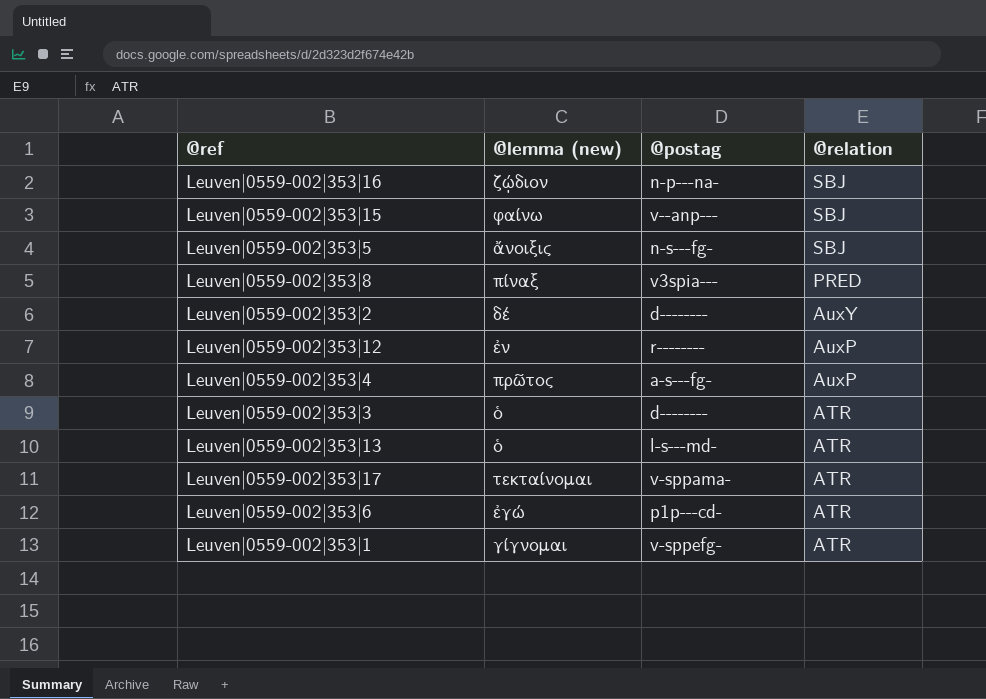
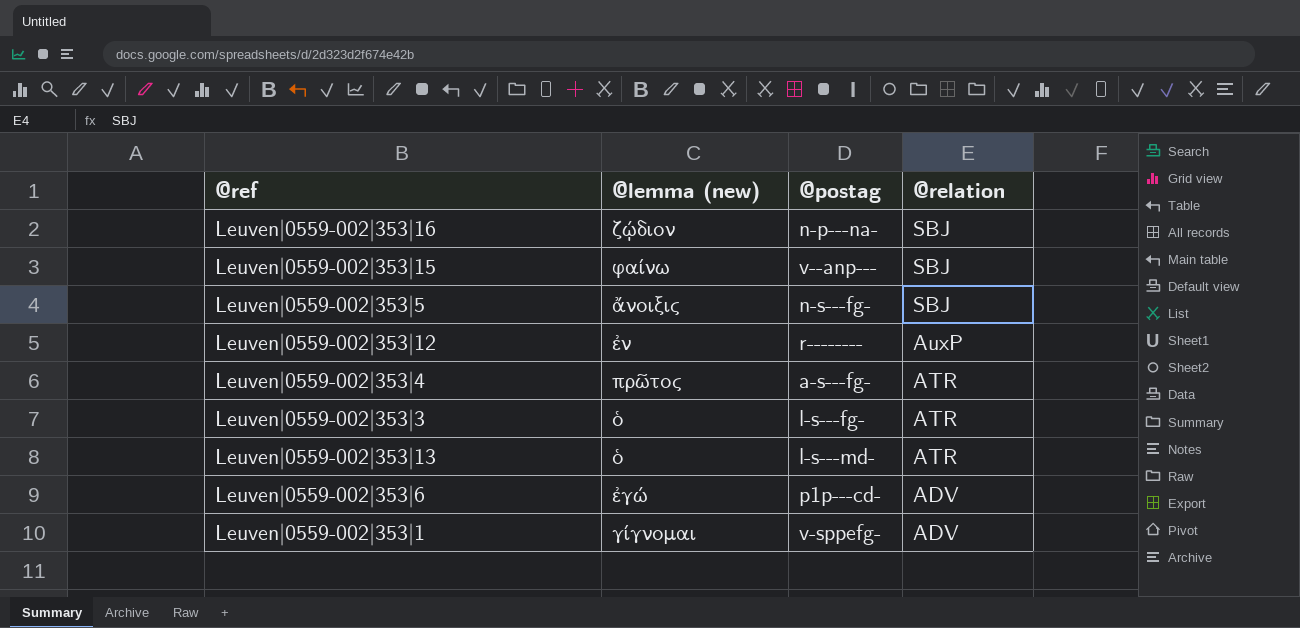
row Leuven|0559-002|353|8: πίναξ | v3spia--- | PRED -> none
row Leuven|0559-002|353|2: δέ | d-------- | AuxY -> none
row Leuven|0559-002|353|17: τεκταίνομαι | v-sppama- | ATR -> none
Leuven|0559-002|353|4 | @relation: AuxP -> ATR
Leuven|0559-002|353|3 | @postag: d-------- -> l-s---fg-
Leuven|0559-002|353|6 | @relation: ATR -> ADV
Leuven|0559-002|353|1 | @relation: ATR -> ADV

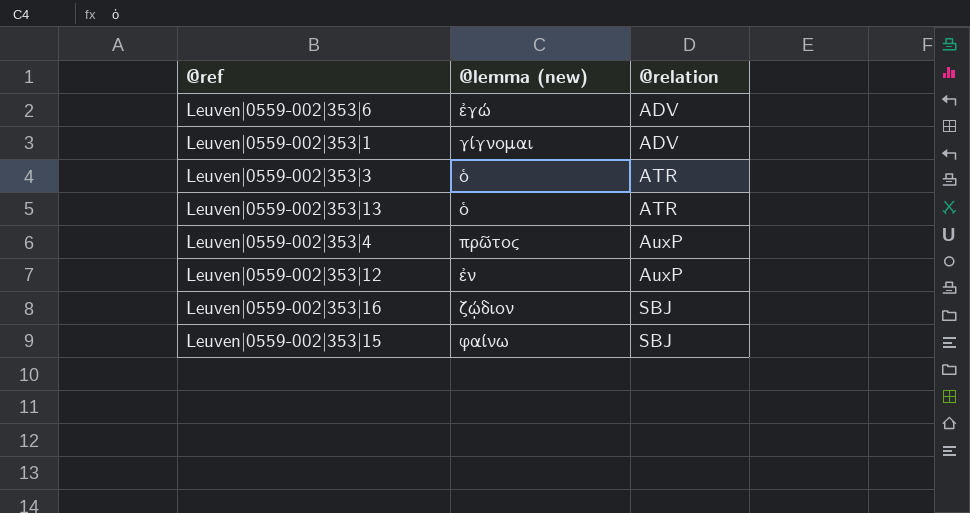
row order: @relation descending -> @relation ascending
column @postag | position: 3 -> none
row Leuven|0559-002|353|5: ἄνοιξις | n-s---fg- | SBJ -> none
Leuven|0559-002|353|4 | @relation: ATR -> AuxP

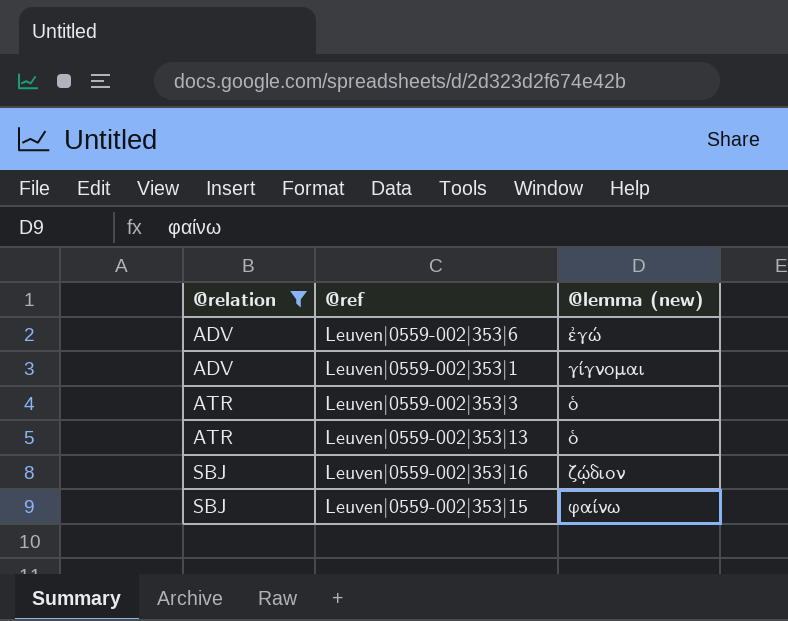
filter: none -> @relation != AuxP
column @relation | position: 3 -> 1

